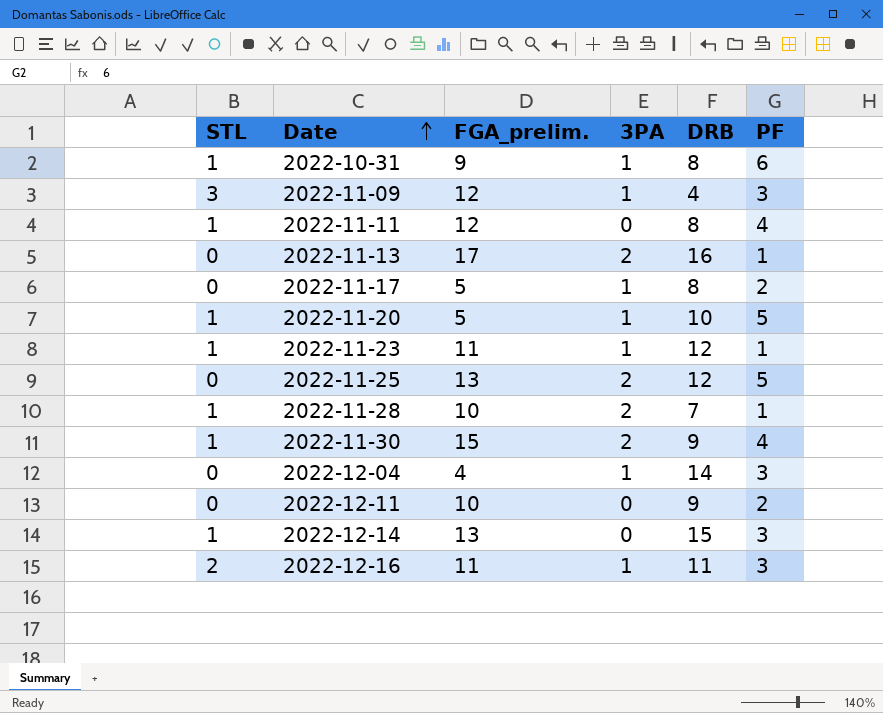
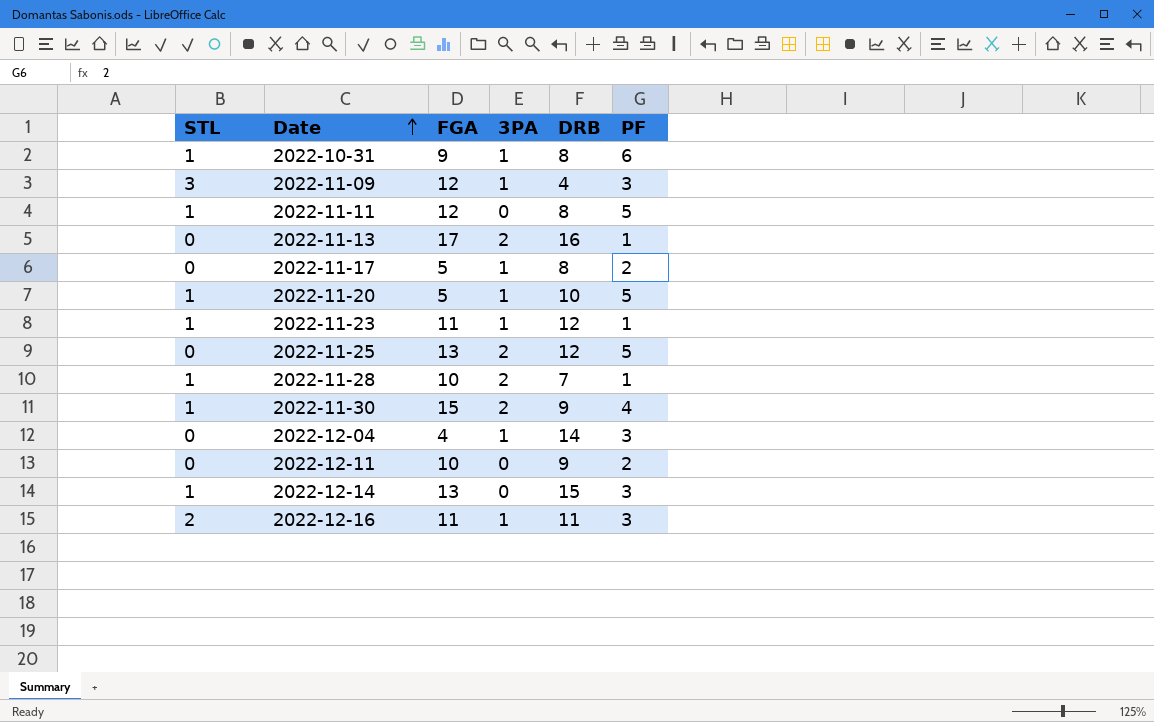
column name: FGA_prelim. -> FGA
2022-11-11 | PF: 4 -> 5

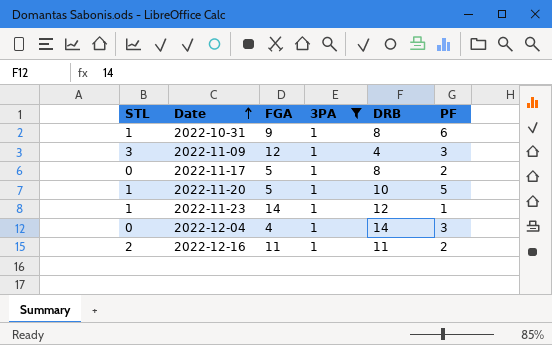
filter: none -> 3PA = 1
2022-11-23 | FGA: 11 -> 14
2022-12-16 | PF: 3 -> 2

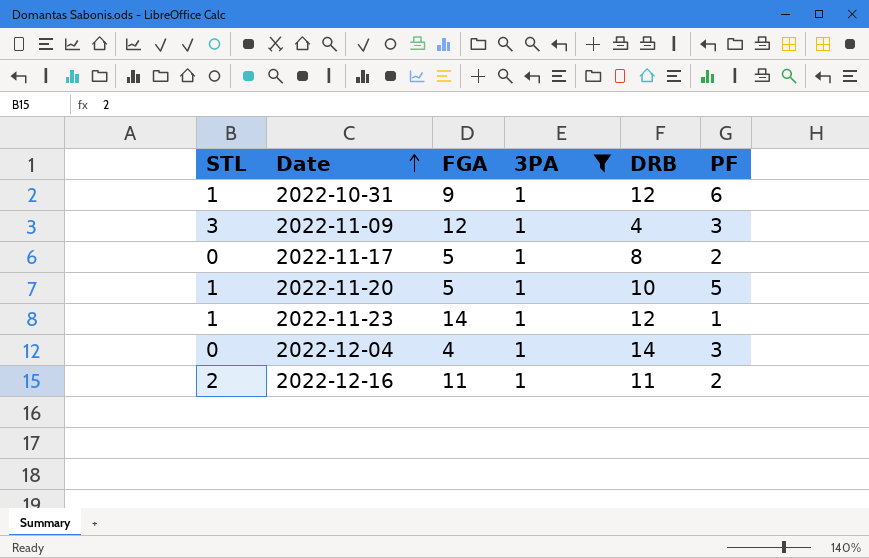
2022-10-31 | DRB: 8 -> 12

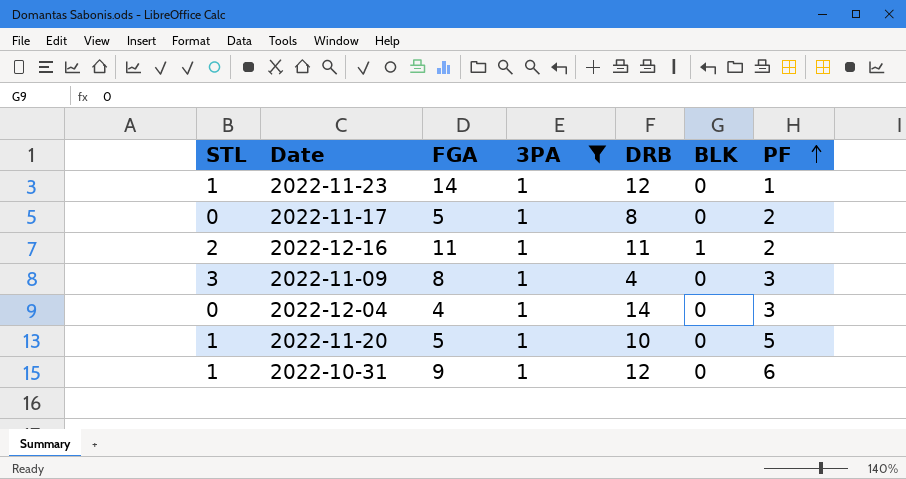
row order: Date ascending -> PF ascending
column BLK | position: none -> 6
2022-11-09 | FGA: 12 -> 8

